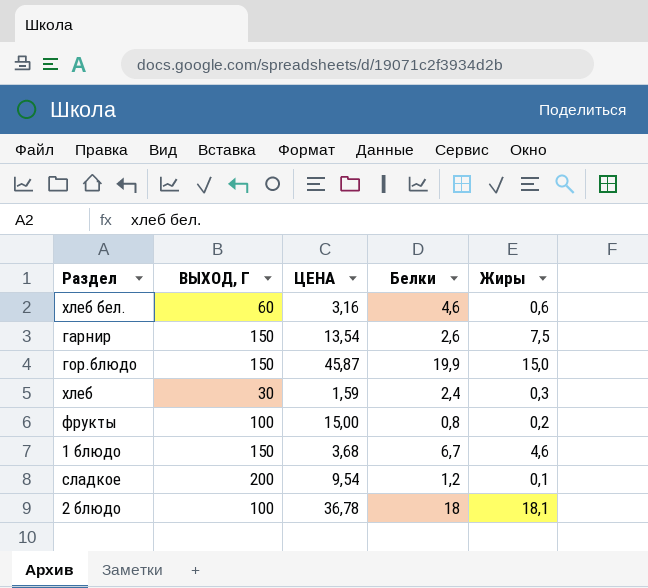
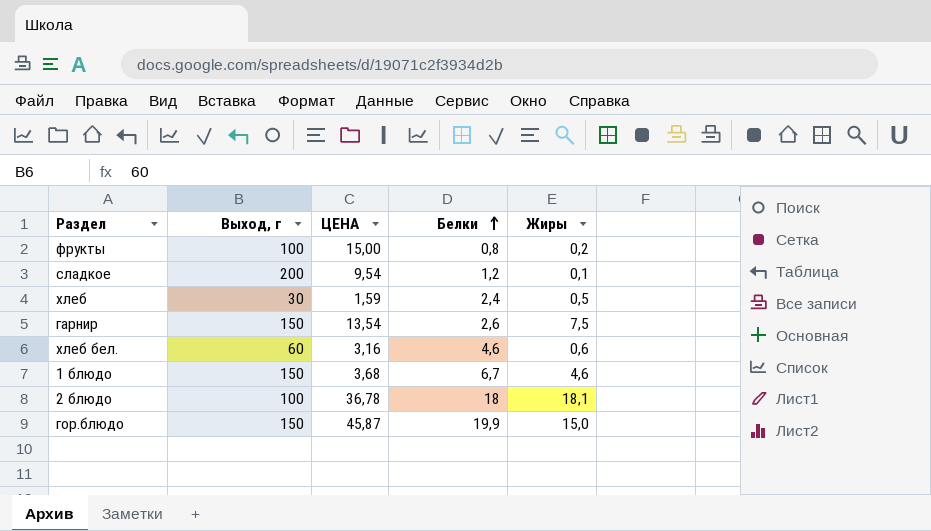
row order: none -> Белки ascending
column name: ВЫХОД, Г -> Выход, г
хлеб | Жиры: 0,3 -> 0,5

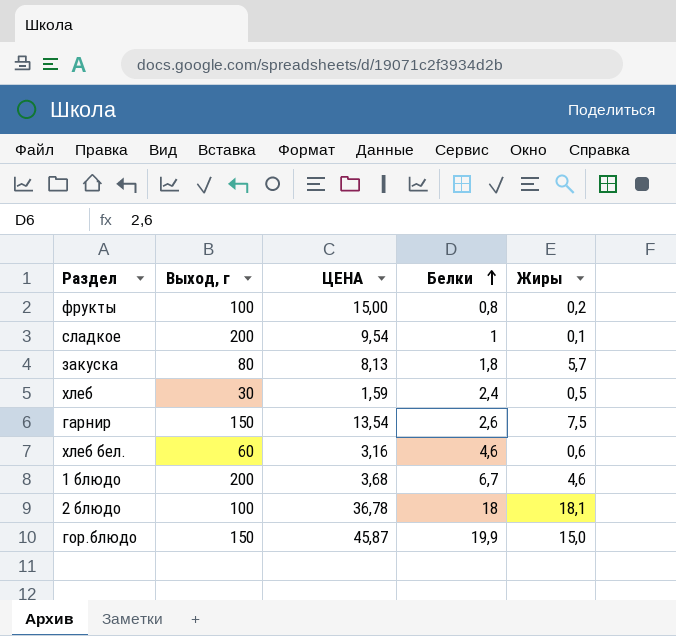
сладкое | Белки: 1,2 -> 1
row закуска: none -> 80 | 8,13 | 1,8 | 5,7
1 блюдо | Выход, г: 150 -> 200

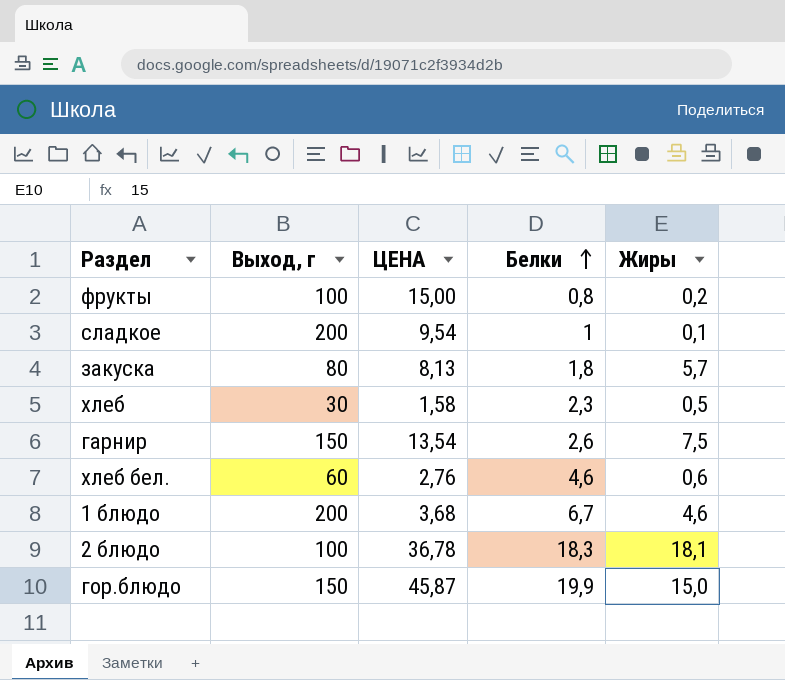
хлеб | ЦЕНА: 1,59 -> 1,58
хлеб | Белки: 2,4 -> 2,3
хлеб бел. | ЦЕНА: 3,16 -> 2,76
2 блюдо | Белки: 18 -> 18,3

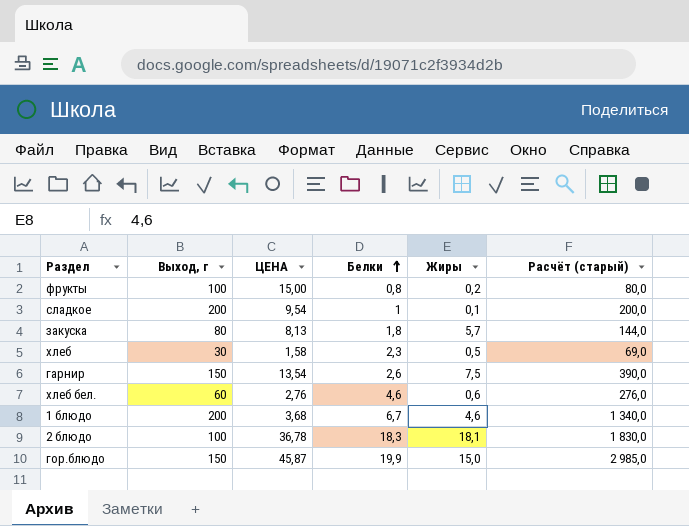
column Расчёт (старый) | formula: none -> [Выход, г] * [Белки]

